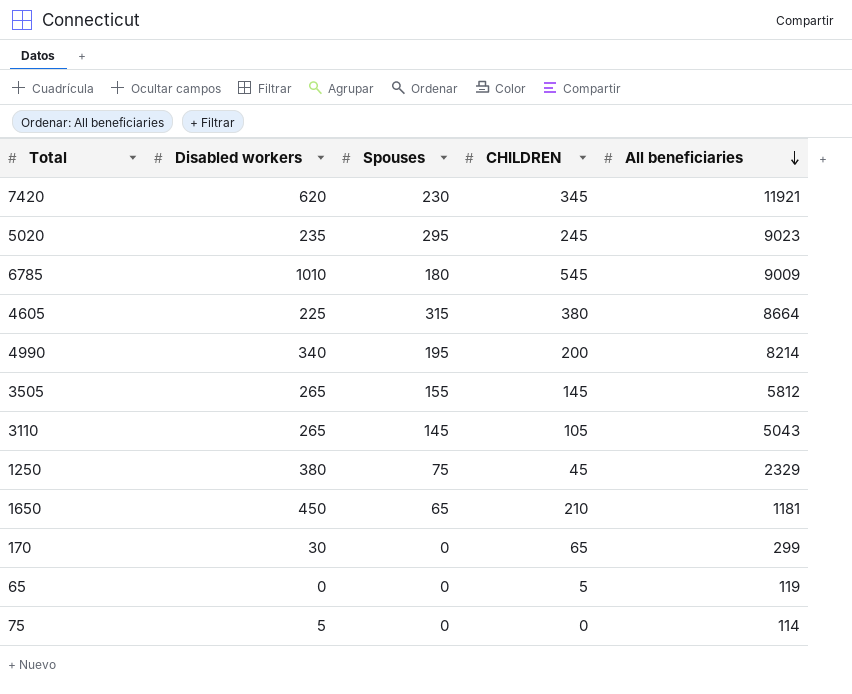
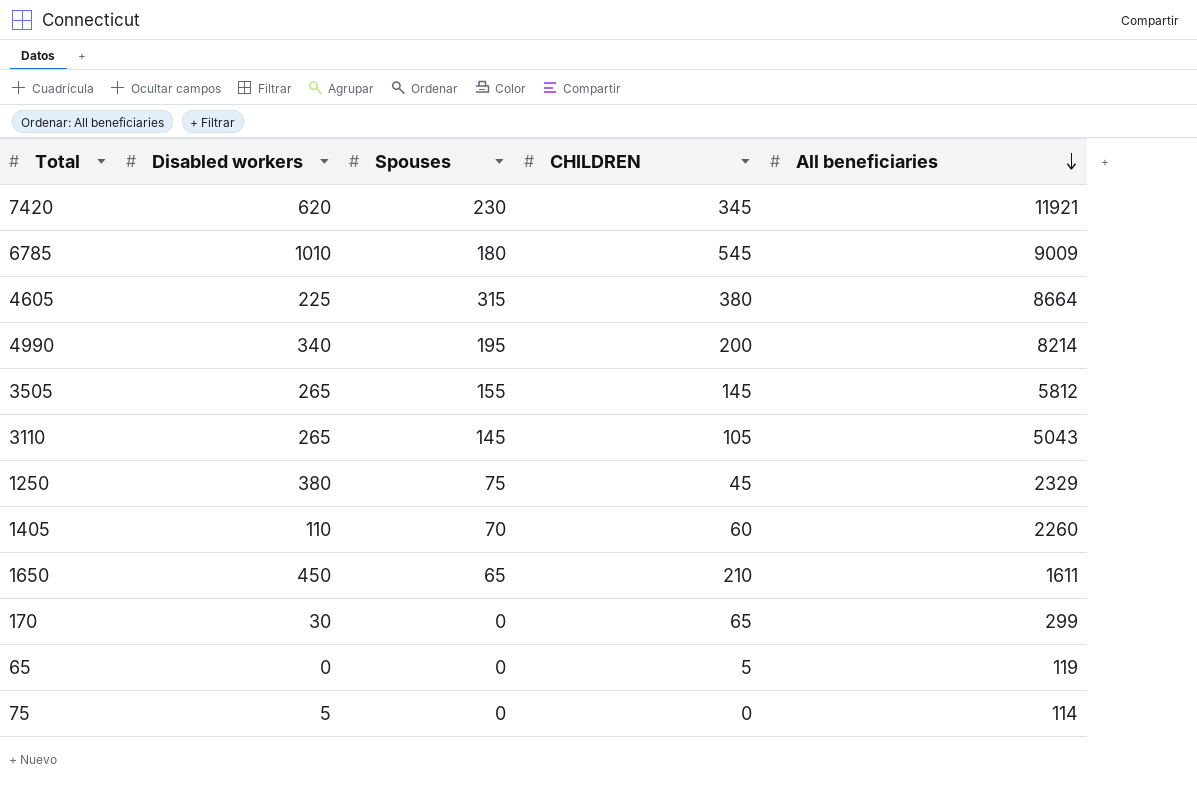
row 5020: 235 | 295 | 245 | 9023 -> none
row 1405: none -> 110 | 70 | 60 | 2260
1650 | All beneficiaries: 1181 -> 1611

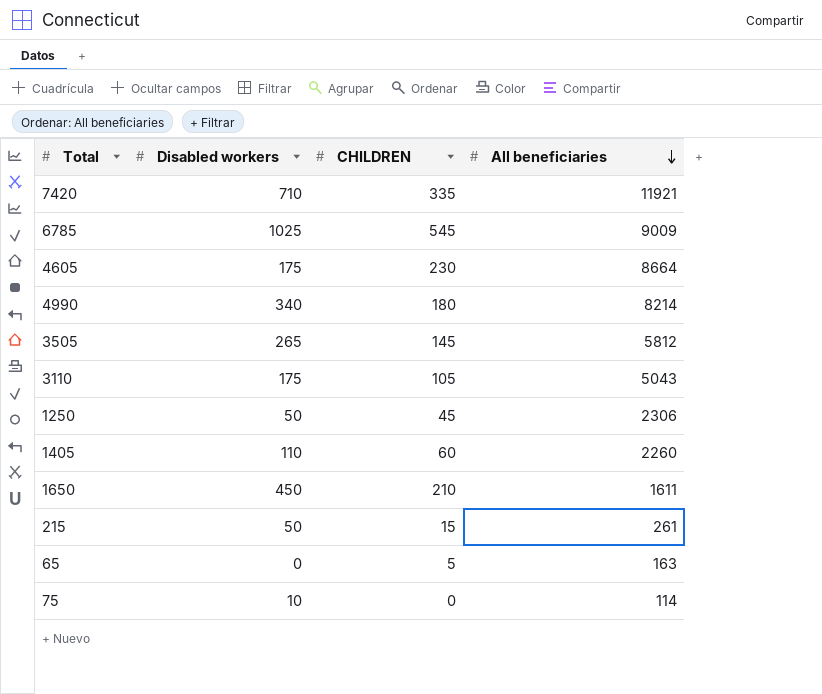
column Spouses | position: 3 -> none
row 170: 30 | 0 | 65 | 299 -> none
7420 | Disabled workers: 620 -> 710
7420 | CHILDREN: 345 -> 335
6785 | Disabled workers: 1010 -> 1025
4605 | Disabled workers: 225 -> 175
4605 | CHILDREN: 380 -> 230
4990 | CHILDREN: 200 -> 180
3110 | Disabled workers: 265 -> 175
1250 | Disabled workers: 380 -> 50
1250 | All beneficiaries: 2329 -> 2306
row 215: none -> 50 | 15 | 261
65 | All beneficiaries: 119 -> 163
75 | Disabled workers: 5 -> 10

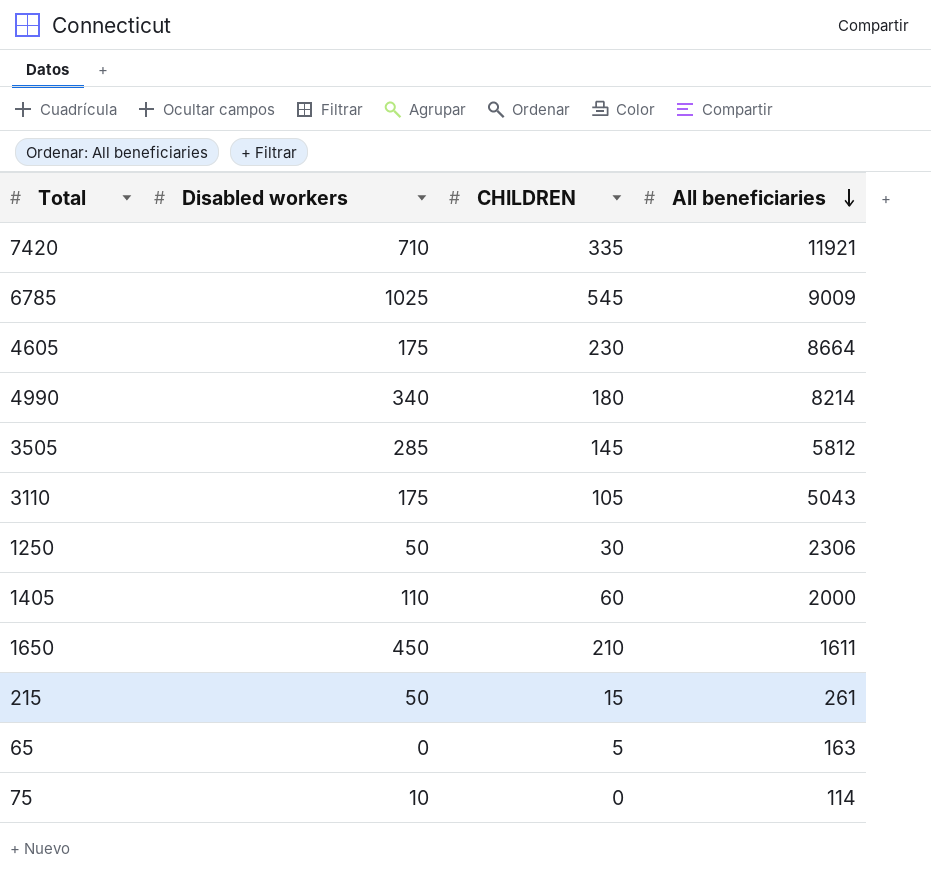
3505 | Disabled workers: 265 -> 285
1250 | CHILDREN: 45 -> 30
1405 | All beneficiaries: 2260 -> 2000

